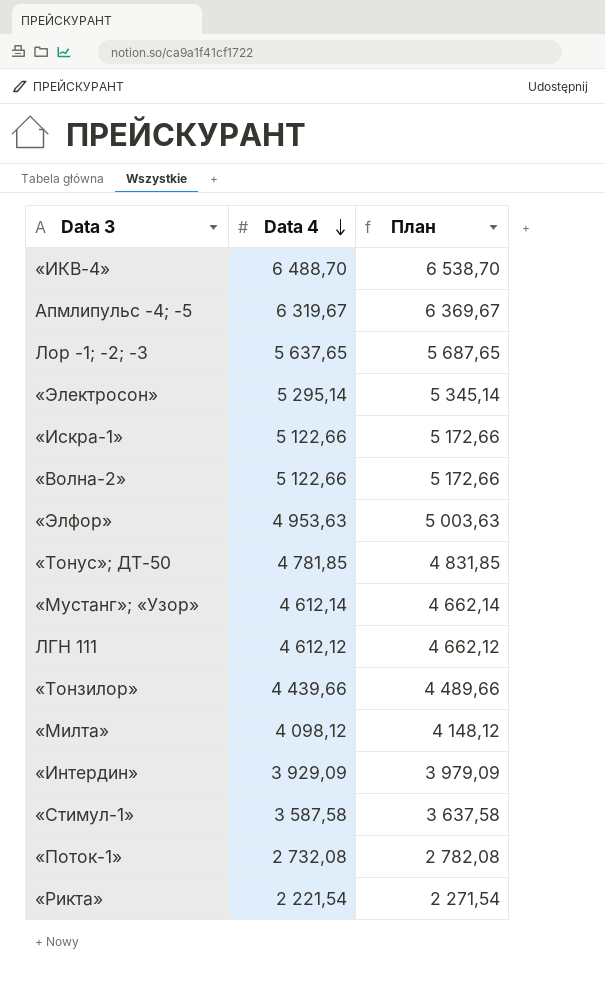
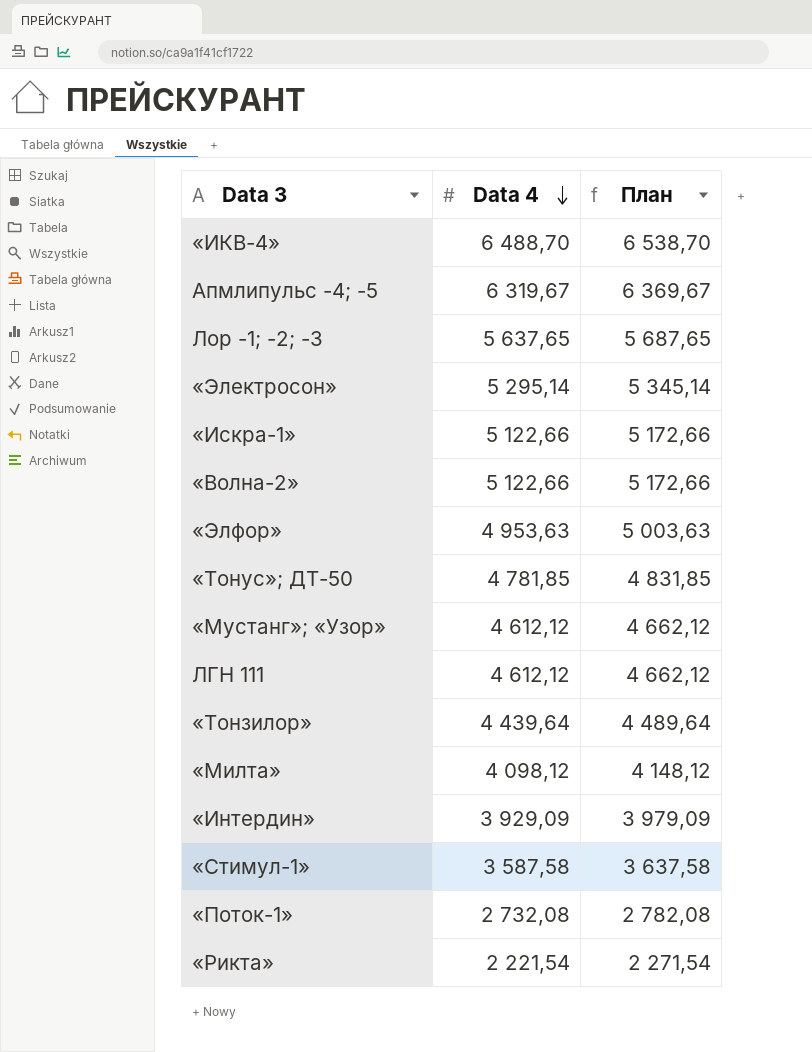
«Мустанг»; «Узор» | Data 4: 4 612,14 -> 4 612,12
«Мустанг»; «Узор» | План: 4 662,14 -> 4 662,12
«Тонзилор» | Data 4: 4 439,66 -> 4 439,64
«Тонзилор» | План: 4 489,66 -> 4 489,64

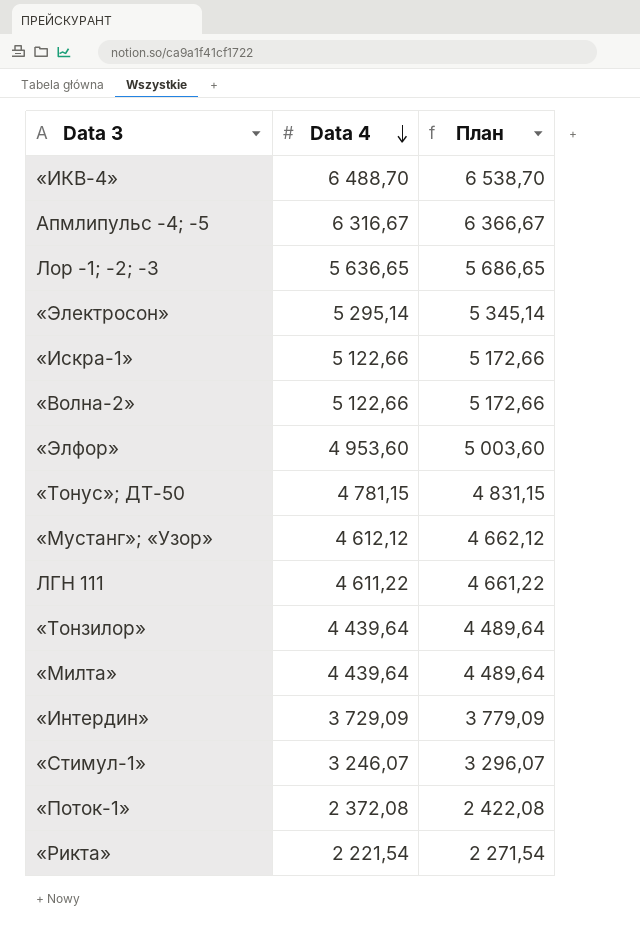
Апмлипульс -4; -5 | Data 4: 6 319,67 -> 6 316,67
Апмлипульс -4; -5 | План: 6 369,67 -> 6 366,67
Лор -1; -2; -3 | Data 4: 5 637,65 -> 5 636,65
Лор -1; -2; -3 | План: 5 687,65 -> 5 686,65
«Элфор» | Data 4: 4 953,63 -> 4 953,60
«Элфор» | План: 5 003,63 -> 5 003,60
«Тонус»; ДТ-50 | Data 4: 4 781,85 -> 4 781,15
«Тонус»; ДТ-50 | План: 4 831,85 -> 4 831,15
ЛГН 111 | Data 4: 4 612,12 -> 4 611,22
ЛГН 111 | План: 4 662,12 -> 4 661,22
«Милта» | Data 4: 4 098,12 -> 4 439,64
«Милта» | План: 4 148,12 -> 4 489,64
«Интердин» | Data 4: 3 929,09 -> 3 729,09
«Интердин» | План: 3 979,09 -> 3 779,09
«Стимул-1» | Data 4: 3 587,58 -> 3 246,07
«Стимул-1» | План: 3 637,58 -> 3 296,07
«Поток-1» | Data 4: 2 732,08 -> 2 372,08
«Поток-1» | План: 2 782,08 -> 2 422,08

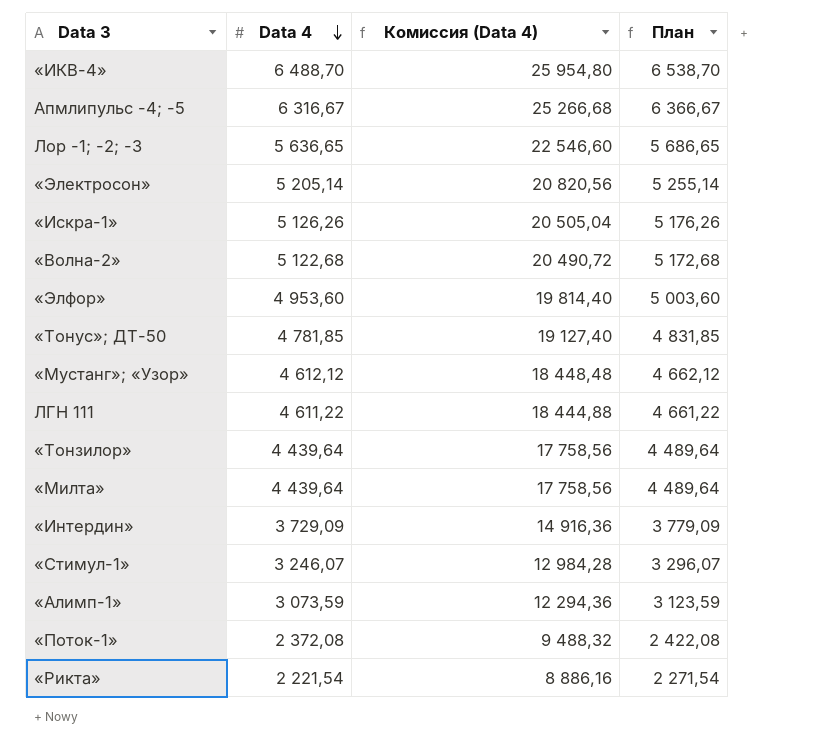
column Комиссия (Data 4) | formula: none -> [Data 4] * 4
«Электросон» | Data 4: 5 295,14 -> 5 205,14
«Электросон» | План: 5 345,14 -> 5 255,14
«Искра-1» | Data 4: 5 122,66 -> 5 126,26
«Искра-1» | План: 5 172,66 -> 5 176,26
«Волна-2» | Data 4: 5 122,66 -> 5 122,68
«Волна-2» | План: 5 172,66 -> 5 172,68
«Тонус»; ДТ-50 | Data 4: 4 781,15 -> 4 781,85
«Тонус»; ДТ-50 | План: 4 831,15 -> 4 831,85
row «Алимп-1»: none -> 3 073,59 | 12 294,36 | 3 123,59

